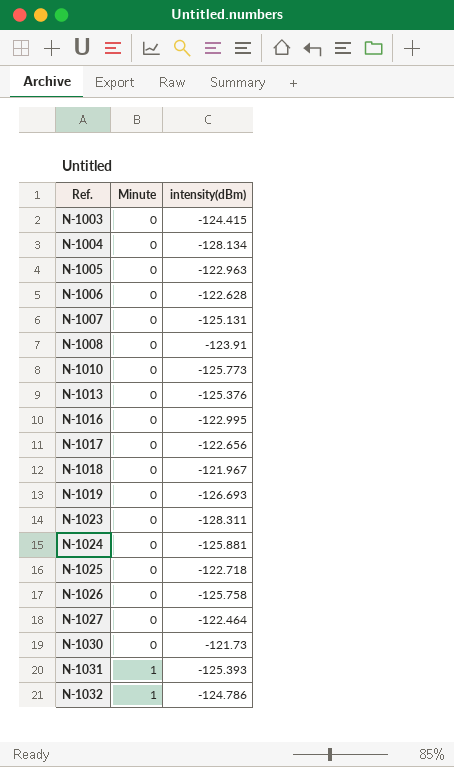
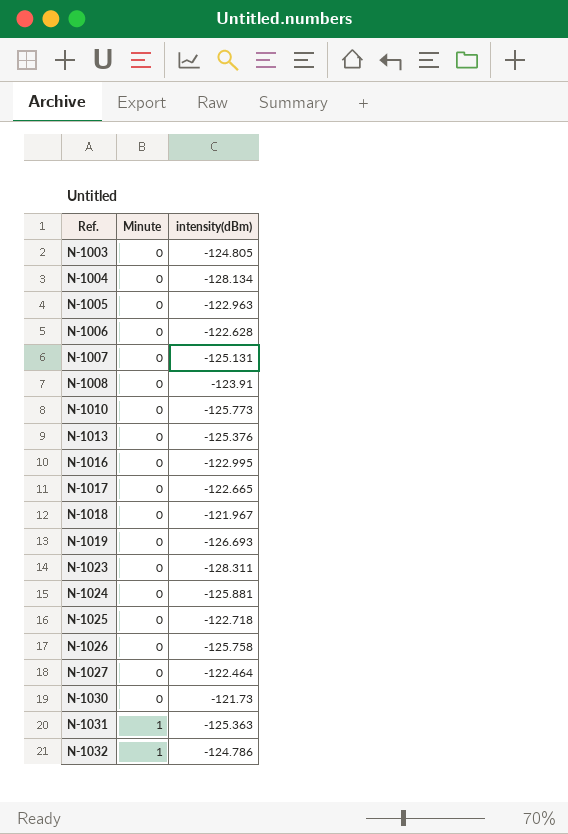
N-1003 | intensity(dBm): -124.415 -> -124.805
N-1017 | intensity(dBm): -122.656 -> -122.665
N-1031 | intensity(dBm): -125.393 -> -125.363

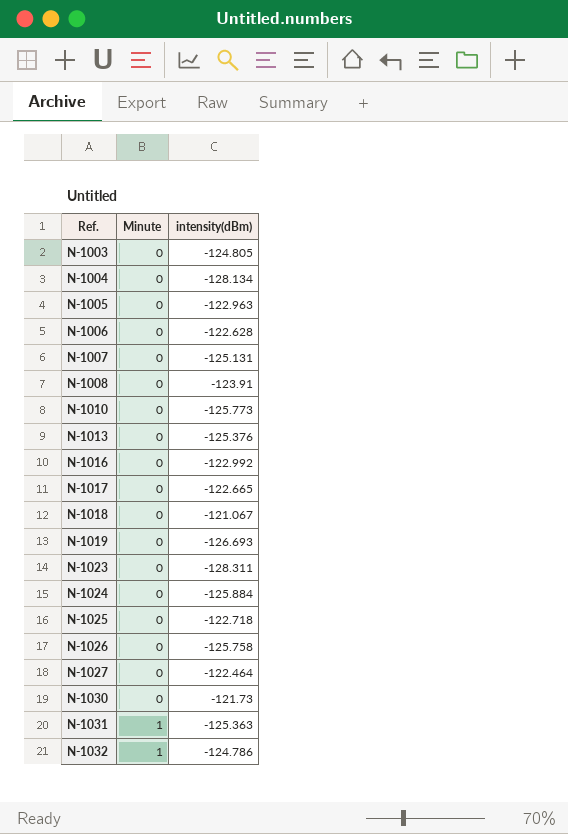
N-1016 | intensity(dBm): -122.995 -> -122.992
N-1018 | intensity(dBm): -121.967 -> -121.067
N-1024 | intensity(dBm): -125.881 -> -125.884

